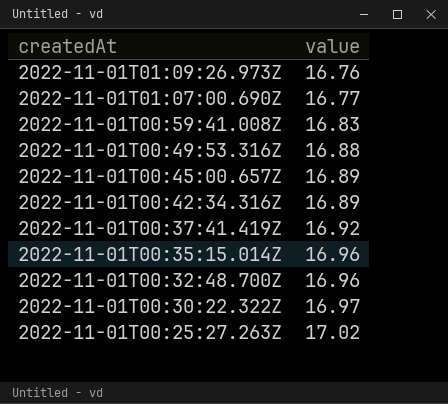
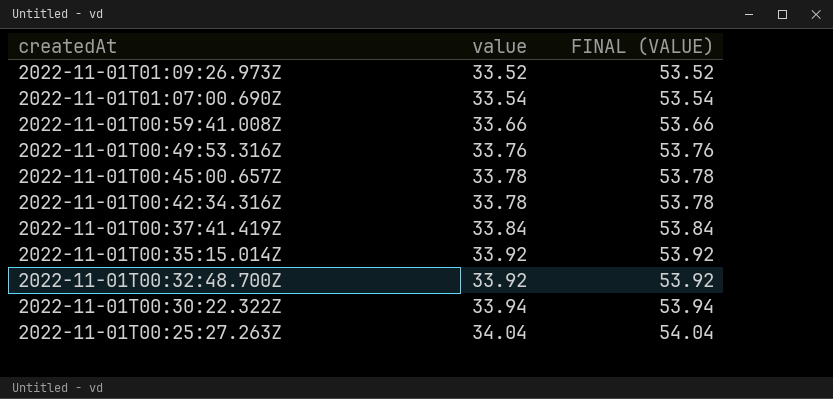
column FINAL (VALUE) | formula: none -> [value] + 20
2022-11-01T01:09:26.973Z | value: 16.76 -> 33.52
2022-11-01T01:07:00.690Z | value: 16.77 -> 33.54
2022-11-01T00:59:41.008Z | value: 16.83 -> 33.66
2022-11-01T00:49:53.316Z | value: 16.88 -> 33.76
2022-11-01T00:45:00.657Z | value: 16.89 -> 33.78
2022-11-01T00:42:34.316Z | value: 16.89 -> 33.78
2022-11-01T00:37:41.419Z | value: 16.92 -> 33.84
2022-11-01T00:35:15.014Z | value: 16.96 -> 33.92
2022-11-01T00:32:48.700Z | value: 16.96 -> 33.92
2022-11-01T00:30:22.322Z | value: 16.97 -> 33.94
2022-11-01T00:25:27.263Z | value: 17.02 -> 34.04

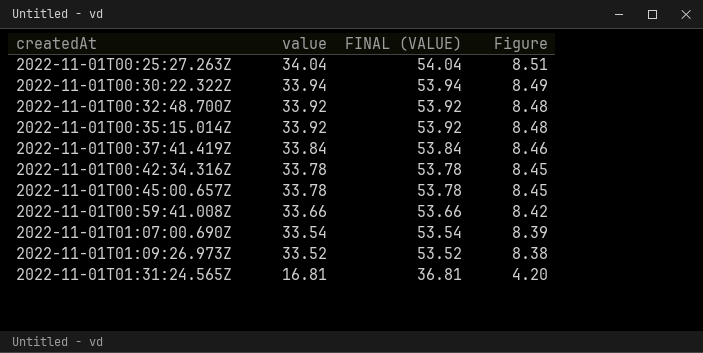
row order: createdAt descending -> createdAt ascending
column Figure | formula: none -> [value] * 0.25
row 2022-11-01T00:49:53.316Z: 33.76 | 53.76 -> none
row 2022-11-01T01:31:24.565Z: none -> 16.81 | 36.81 | 4.20

